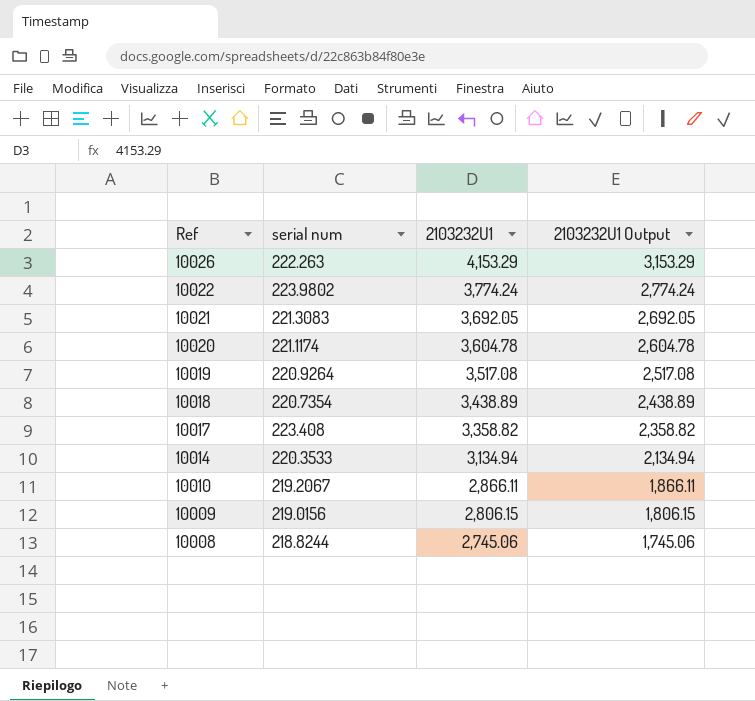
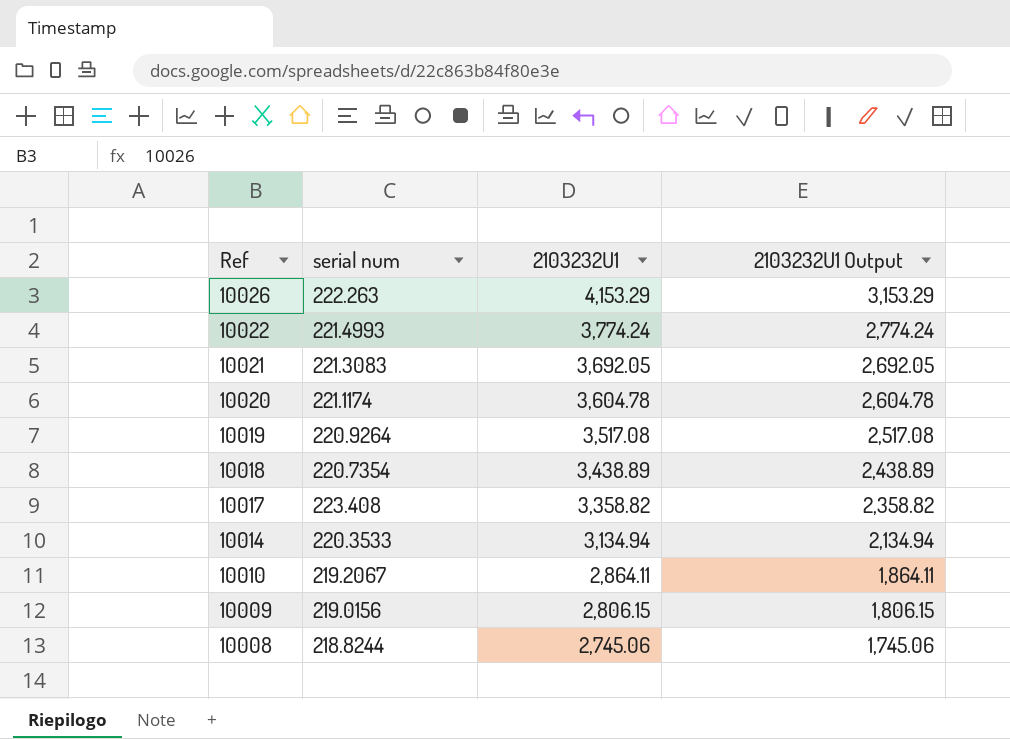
10022 | serial num: 223.9802 -> 221.4993
10010 | 2103232U1: 2,866.11 -> 2,864.11
10010 | 2103232U1 Output: 1,866.11 -> 1,864.11

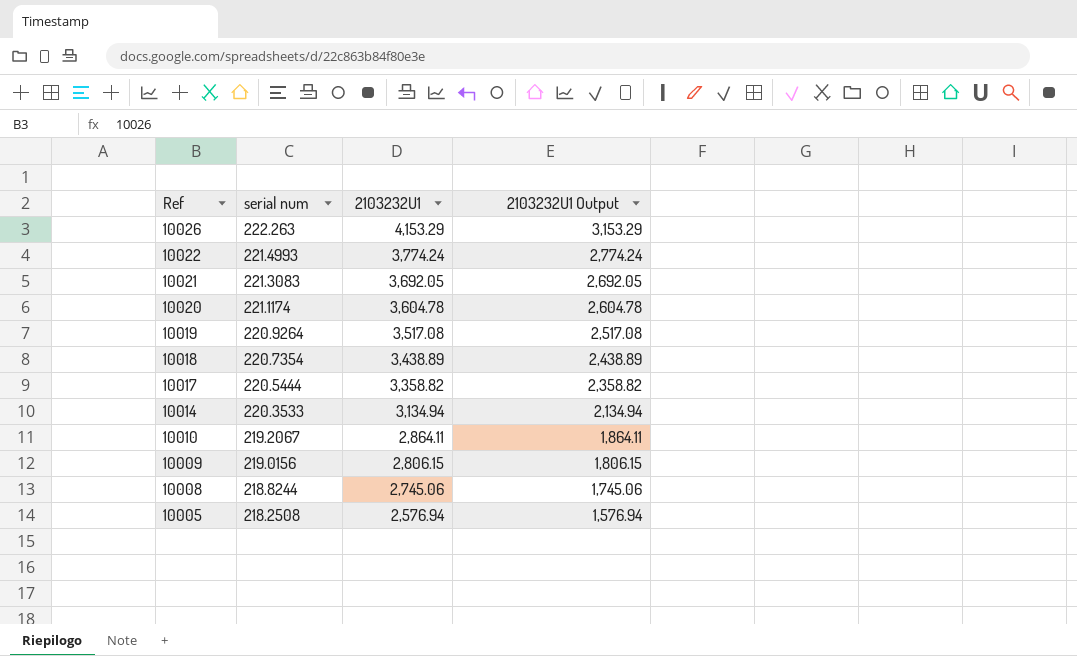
10017 | serial num: 223.408 -> 220.5444
row 10005: none -> 218.2508 | 2,576.94 | 1,576.94

